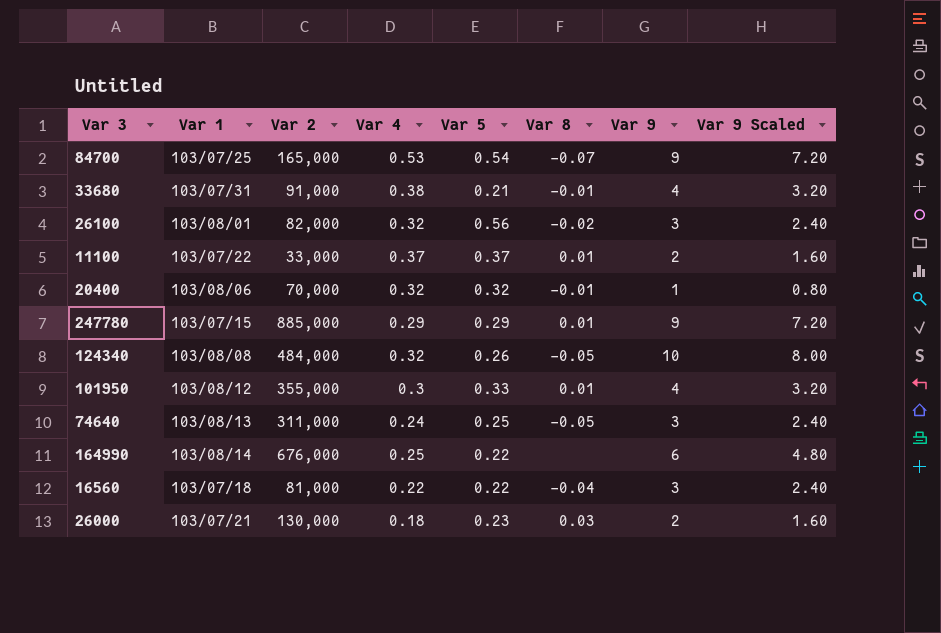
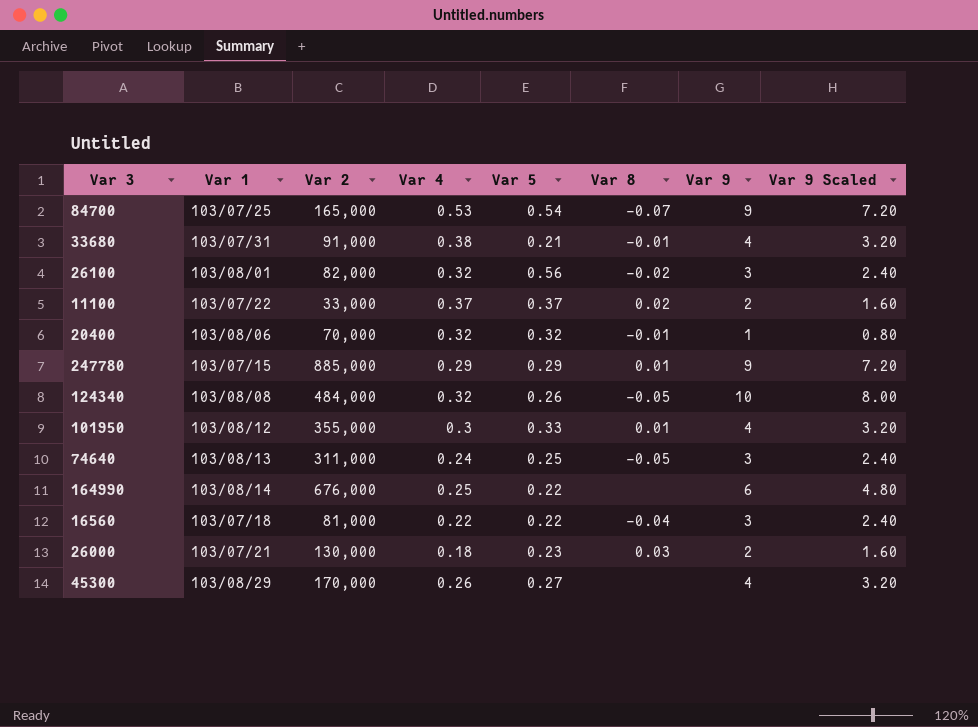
11100 | Var 8: 0.01 -> 0.02
row 45300: none -> 103/08/29 | 170,000 | 0.26 | 0.27 | none | 4 | 3.20

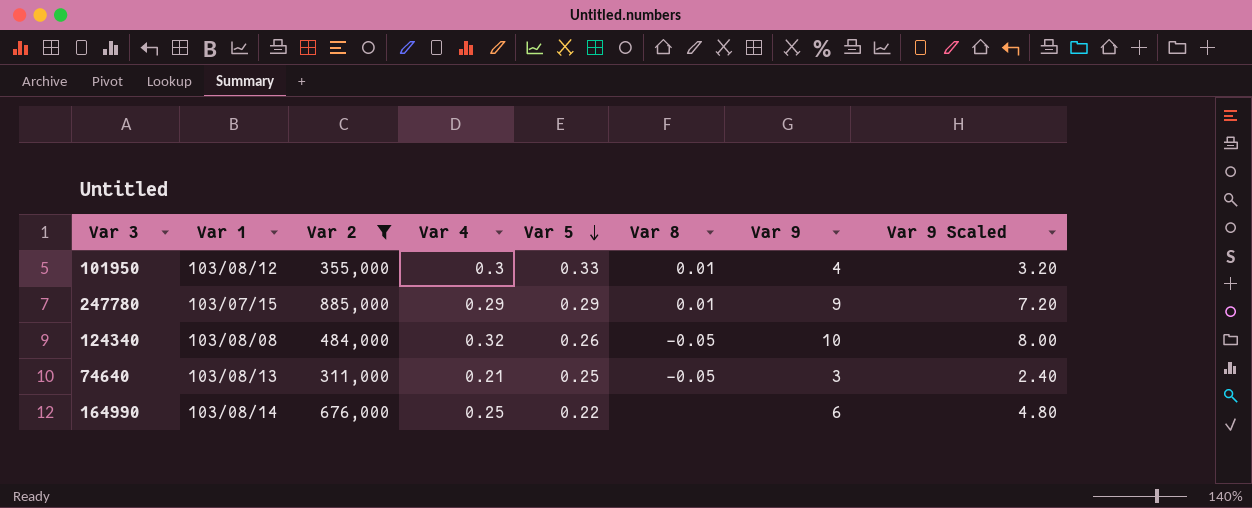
filter: none -> Var 2 >= 311,000
row order: none -> Var 5 descending
74640 | Var 4: 0.24 -> 0.21

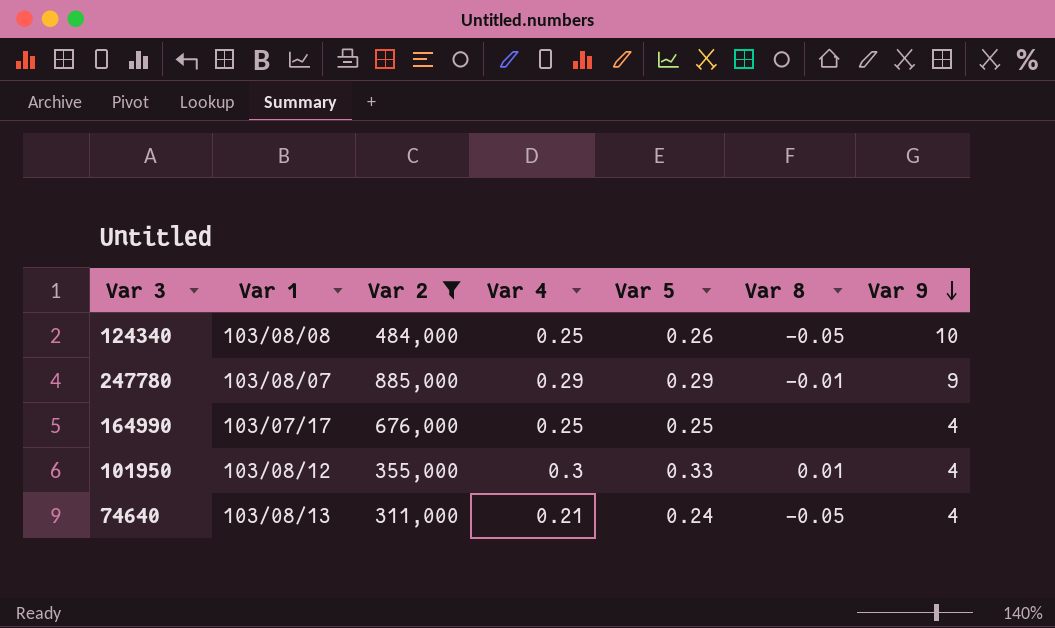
row order: Var 5 descending -> Var 9 descending
column Var 9 Scaled | formula: [Var 9] * 0.8 -> none
124340 | Var 4: 0.32 -> 0.25
247780 | Var 1: 103/07/15 -> 103/08/07
247780 | Var 8: 0.01 -> -0.01
164990 | Var 1: 103/08/14 -> 103/07/17
164990 | Var 5: 0.22 -> 0.25
164990 | Var 9: 6 -> 4
74640 | Var 5: 0.25 -> 0.24
74640 | Var 9: 3 -> 4

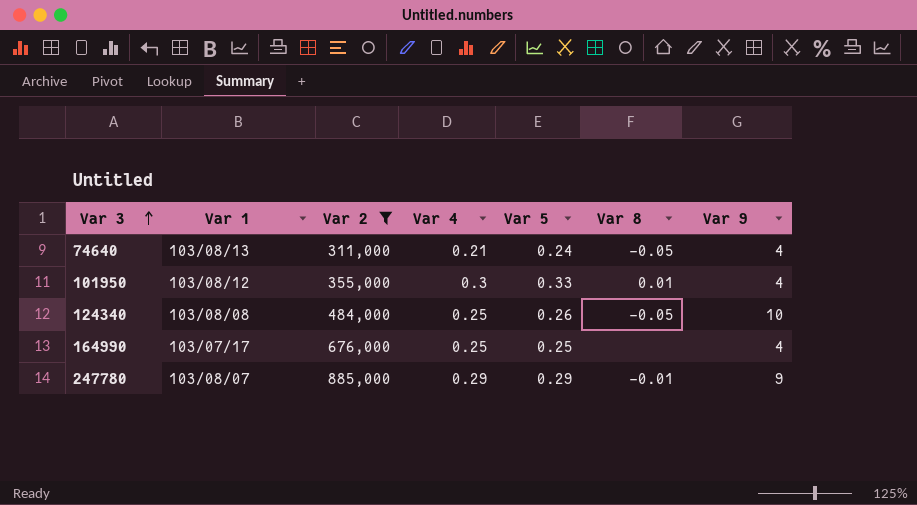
row order: Var 9 descending -> Var 3 ascending

